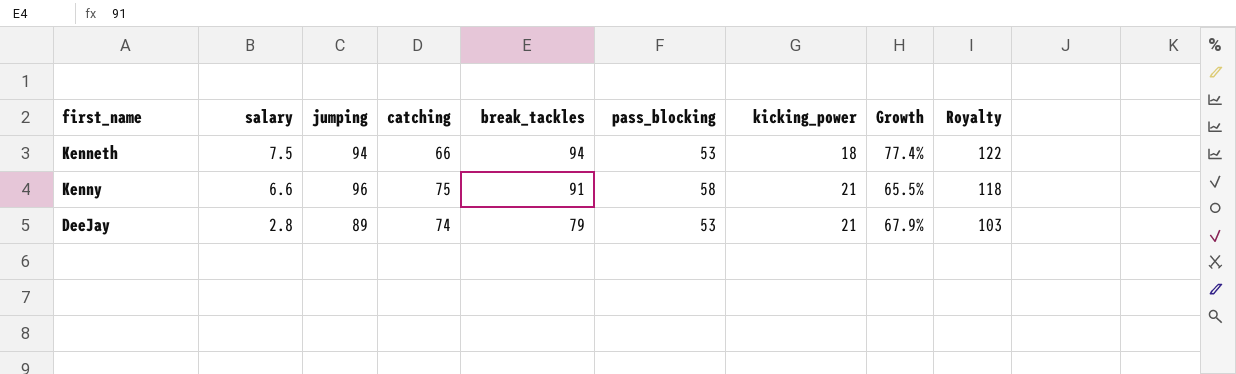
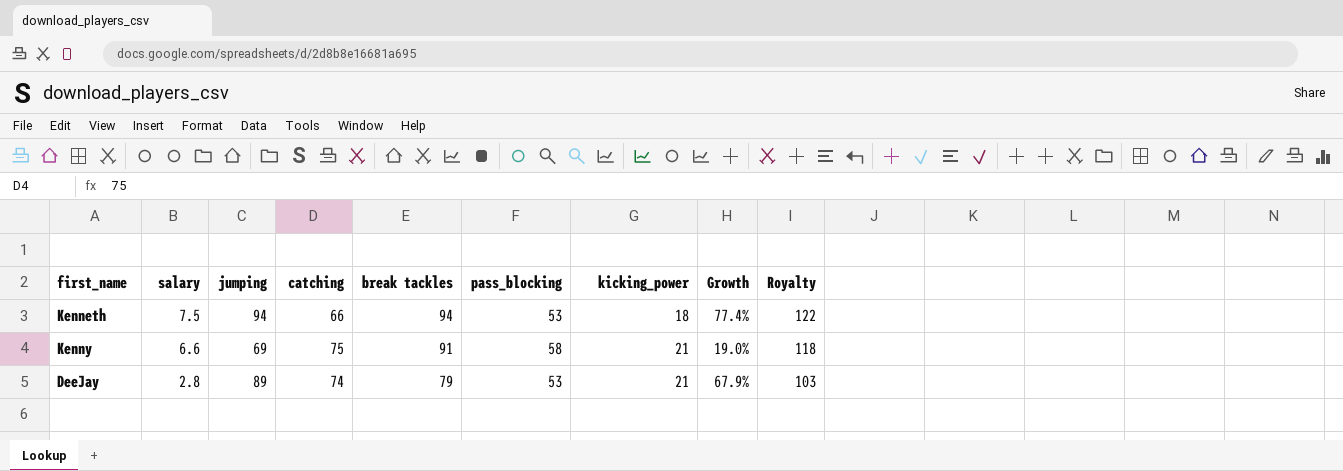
column name: break_tackles -> break tackles
Kenny | jumping: 96 -> 69
Kenny | Growth: 65.5% -> 19.0%

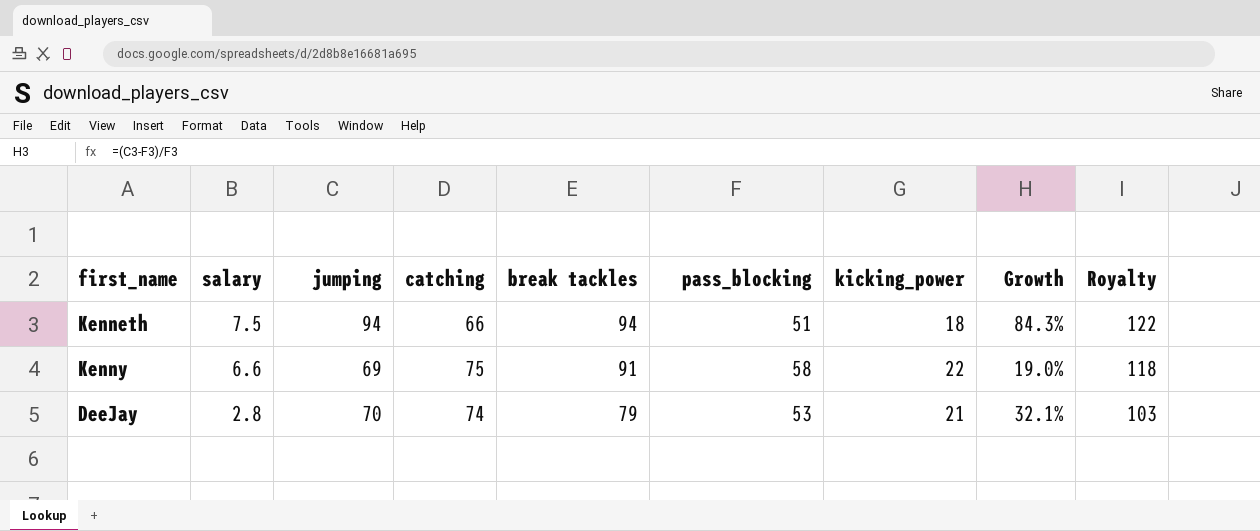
Kenneth | pass_blocking: 53 -> 51
Kenneth | Growth: 77.4% -> 84.3%
Kenny | kicking_power: 21 -> 22
DeeJay | jumping: 89 -> 70
DeeJay | Growth: 67.9% -> 32.1%

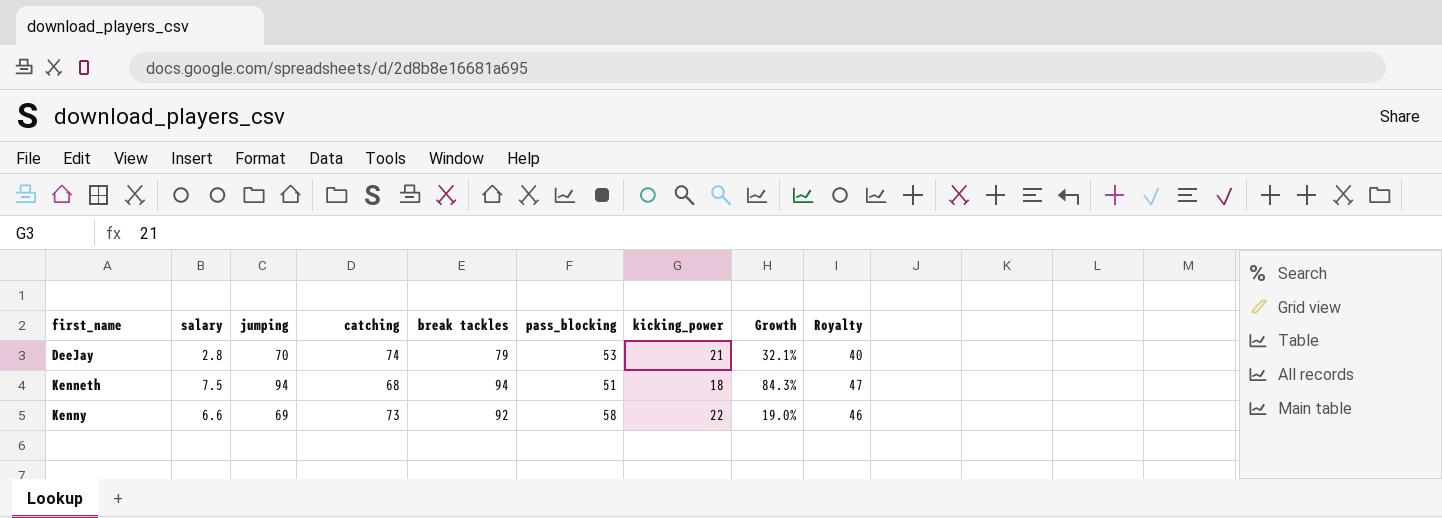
row order: salary descending -> first_name ascending
column Royalty | formula: [break tackles] * 1.3 -> [break tackles] * 0.5
Kenneth | catching: 66 -> 68
Kenny | catching: 75 -> 73
Kenny | break tackles: 91 -> 92

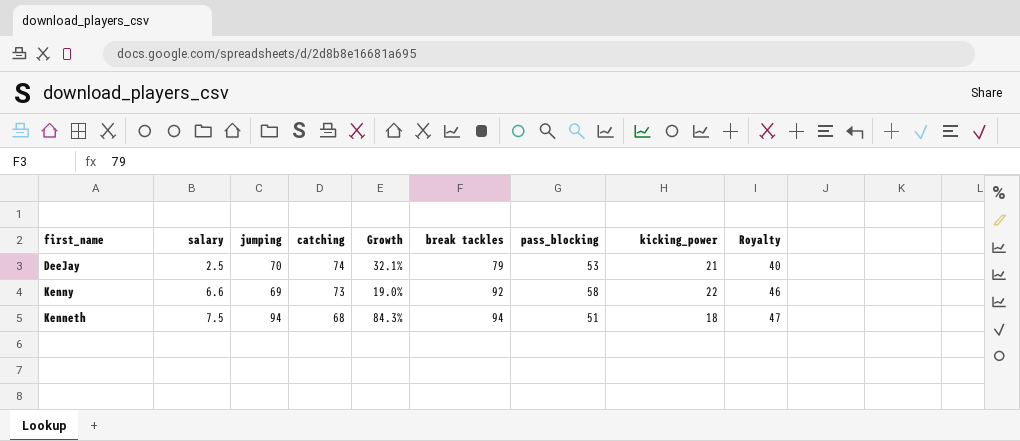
row order: first_name ascending -> salary ascending
column Growth | position: 8 -> 5
DeeJay | salary: 2.8 -> 2.5

